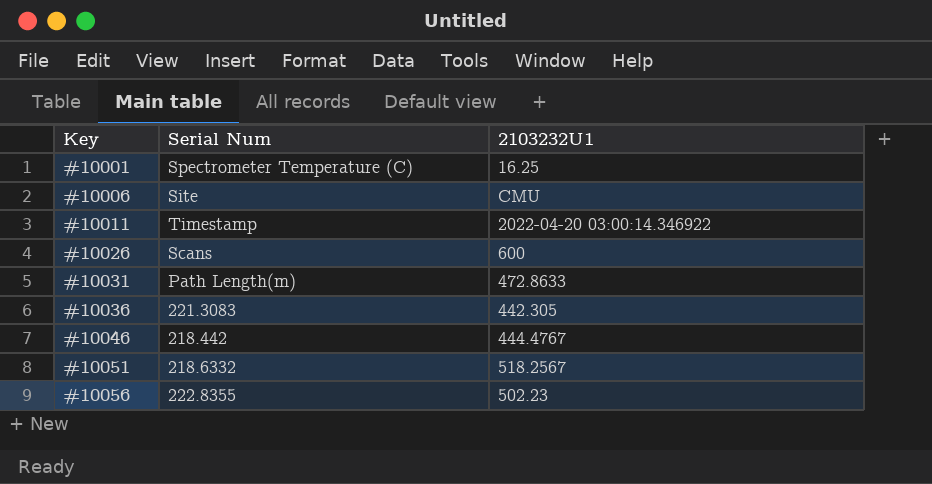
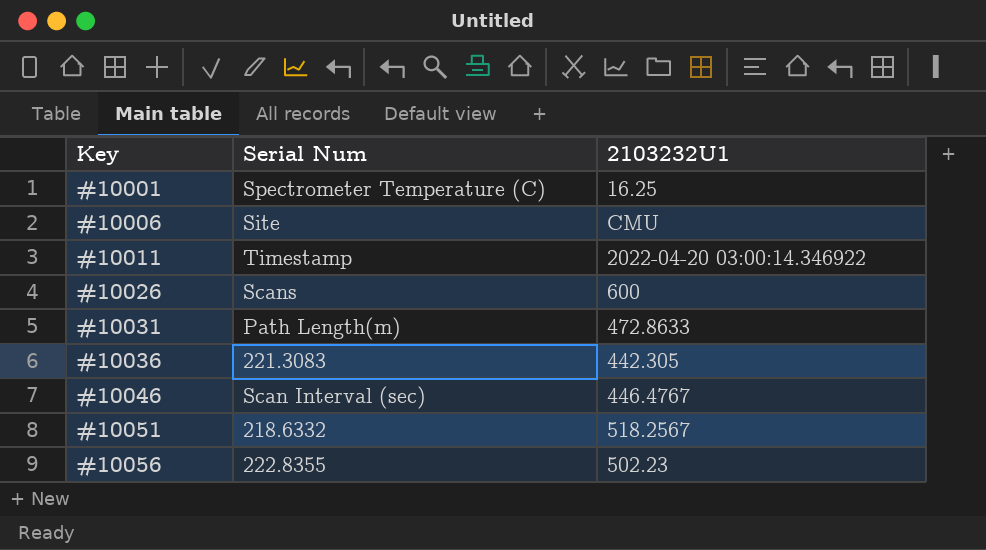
#10046 | Serial Num: 218.442 -> Scan Interval (sec)
#10046 | 2103232U1: 444.4767 -> 446.4767

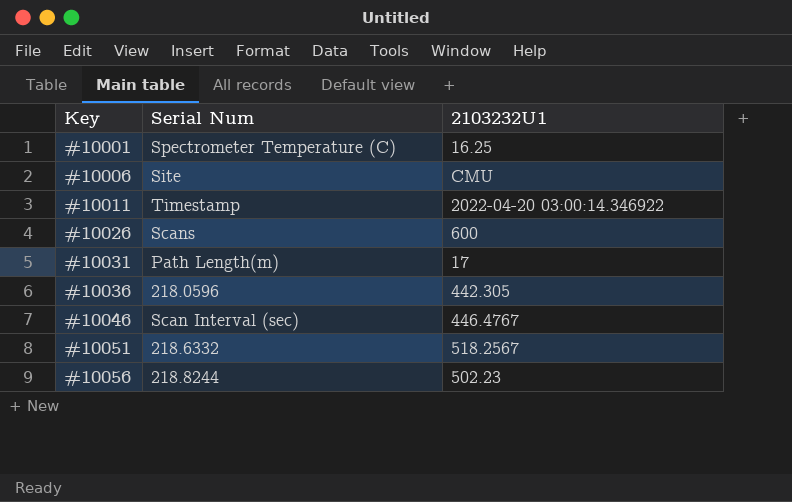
#10031 | 2103232U1: 472.8633 -> 17
#10036 | Serial Num: 221.3083 -> 218.0596
#10056 | Serial Num: 222.8355 -> 218.8244

